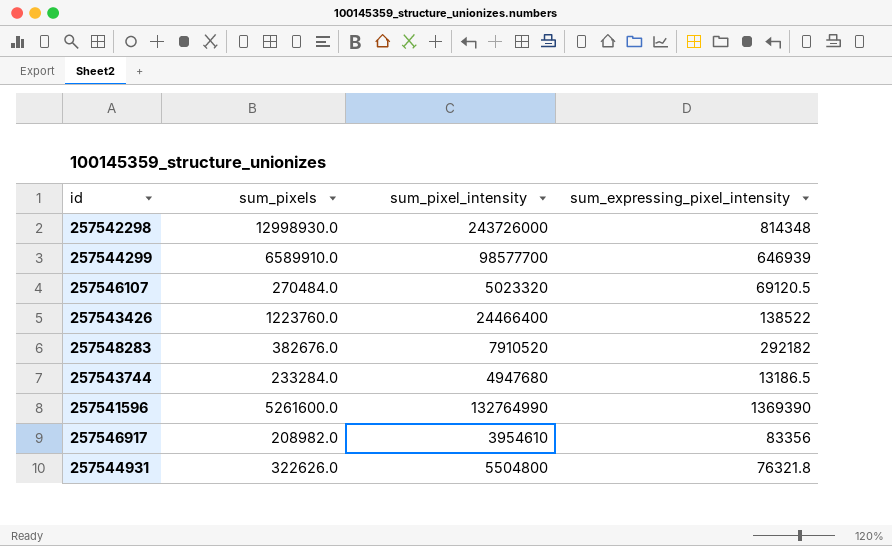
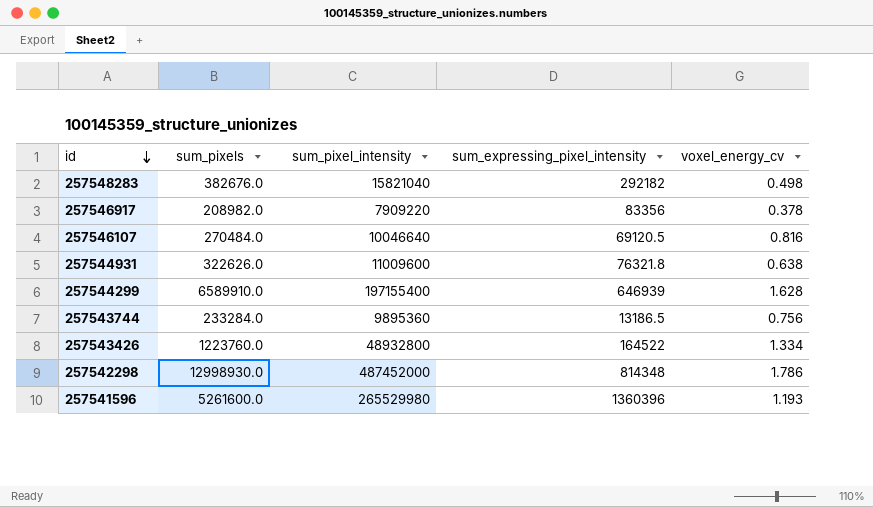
row order: none -> id descending
column voxel_energy_cv | position: none -> 5
257548283 | sum_pixel_intensity: 7910520 -> 15821040
257546917 | sum_pixel_intensity: 3954610 -> 7909220
257546107 | sum_pixel_intensity: 5023320 -> 10046640
257544931 | sum_pixel_intensity: 5504800 -> 11009600
257544299 | sum_pixel_intensity: 98577700 -> 197155400
257543744 | sum_pixel_intensity: 4947680 -> 9895360
257543426 | sum_pixel_intensity: 24466400 -> 48932800
257543426 | sum_expressing_pixel_intensity: 138522 -> 164522
257542298 | sum_pixel_intensity: 243726000 -> 487452000
257541596 | sum_pixel_intensity: 132764990 -> 265529980
257541596 | sum_expressing_pixel_intensity: 1369390 -> 1360396

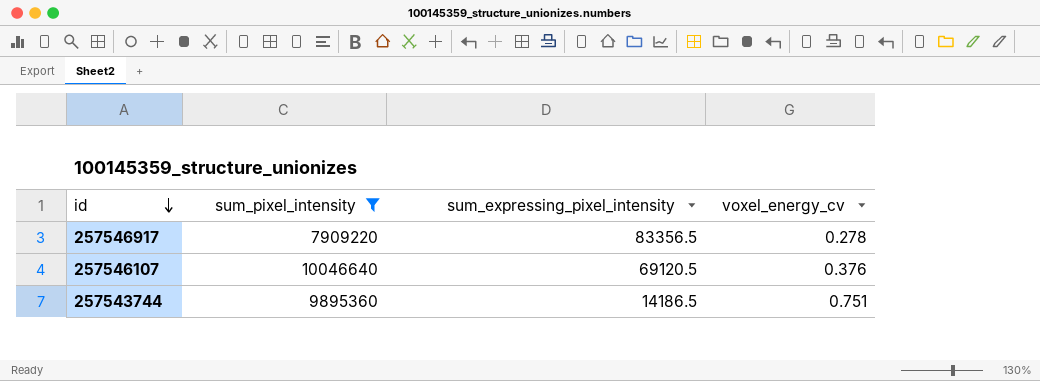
filter: none -> sum_pixel_intensity <= 10046640
column sum_pixels | position: 2 -> none
257546917 | sum_expressing_pixel_intensity: 83356 -> 83356.5
257546917 | voxel_energy_cv: 0.378 -> 0.278
257546107 | voxel_energy_cv: 0.816 -> 0.376
257543744 | sum_expressing_pixel_intensity: 13186.5 -> 14186.5
257543744 | voxel_energy_cv: 0.756 -> 0.751

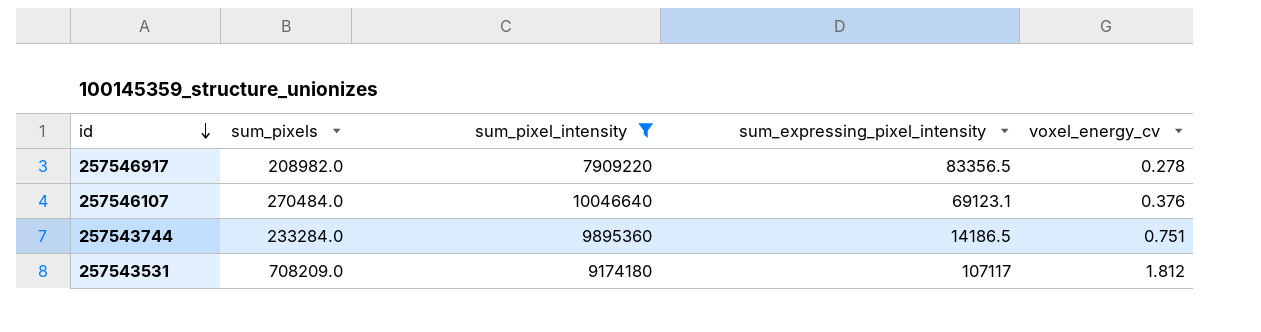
column sum_pixels | position: none -> 2
257546107 | sum_expressing_pixel_intensity: 69120.5 -> 69123.1
row 257543531: none -> 708209.0 | 9174180 | 107117 | 1.812

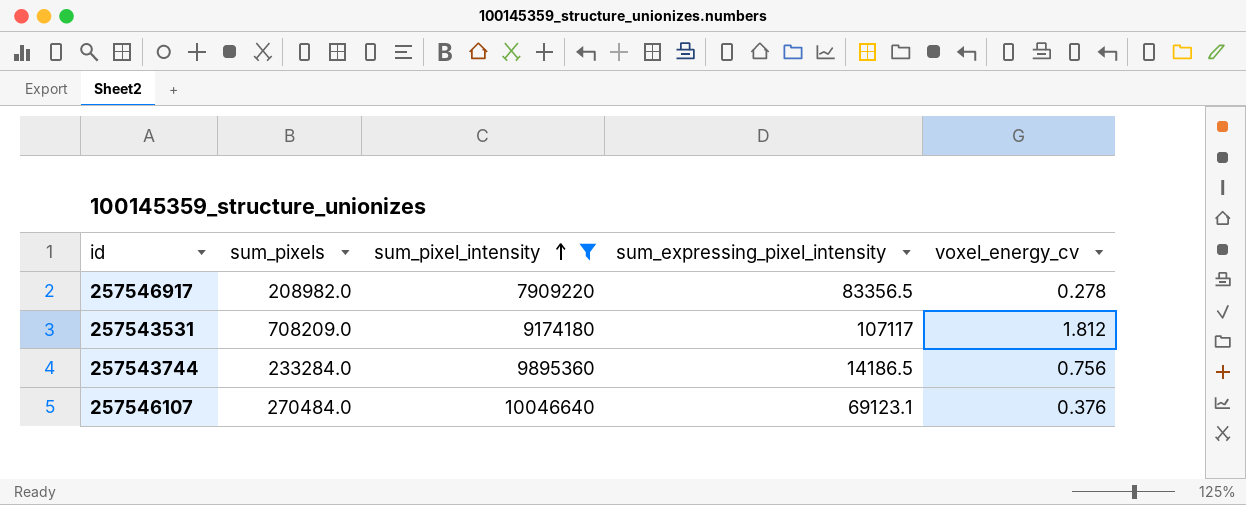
row order: id descending -> sum_pixel_intensity ascending
257543744 | voxel_energy_cv: 0.751 -> 0.756

